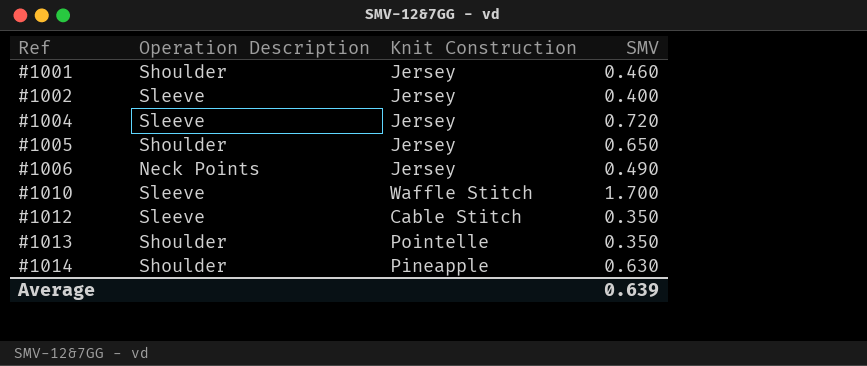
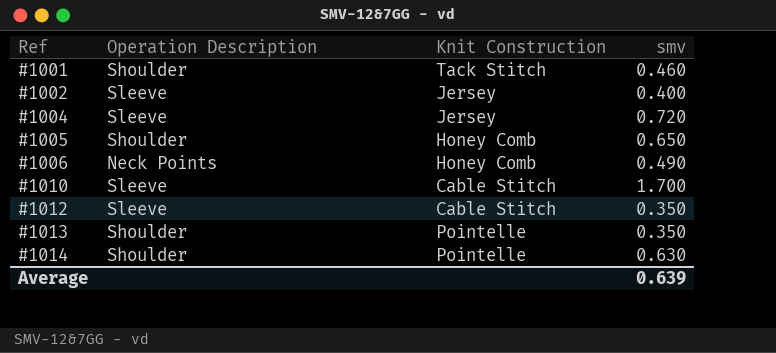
column name: SMV -> smv
#1001 | Knit Construction: Jersey -> Tack Stitch
#1005 | Knit Construction: Jersey -> Honey Comb
#1006 | Knit Construction: Jersey -> Honey Comb
#1010 | Knit Construction: Waffle Stitch -> Cable Stitch
#1014 | Knit Construction: Pineapple -> Pointelle

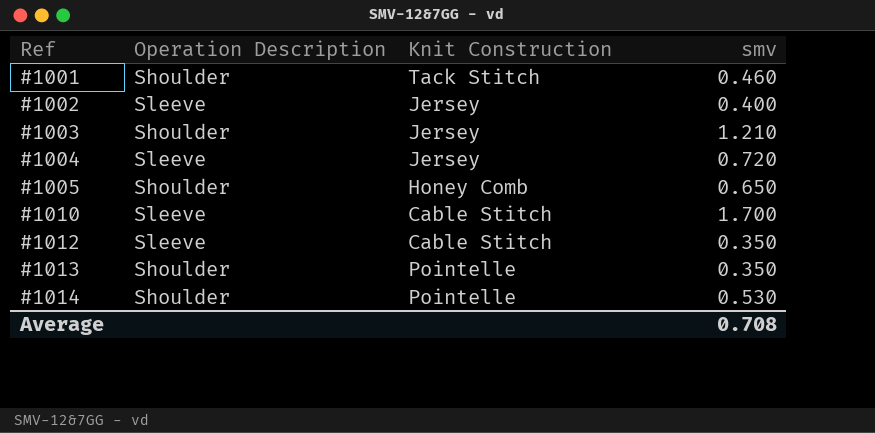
row #1006: Neck Points | Honey Comb | 0.490 -> none
row #1003: none -> Shoulder | Jersey | 1.210
#1014 | smv: 0.630 -> 0.530
Average | smv: 0.639 -> 0.708

